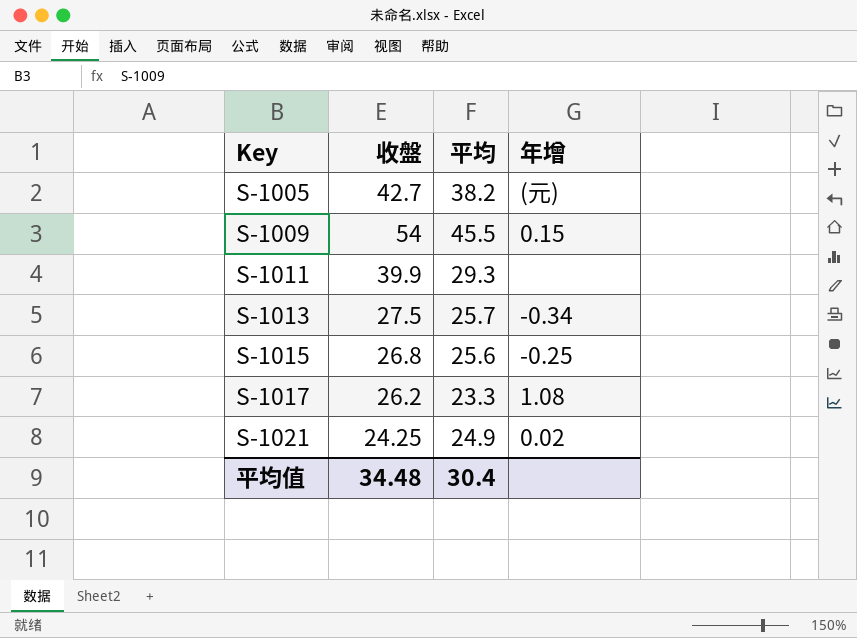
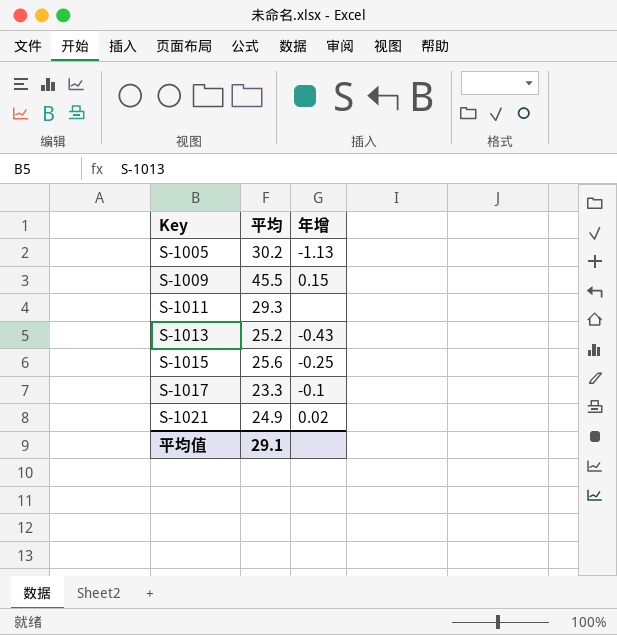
column 收盤 | position: 2 -> none
S-1005 | 平均: 38.2 -> 30.2
S-1005 | 年增: (元) -> -1.13
S-1013 | 平均: 25.7 -> 25.2
S-1013 | 年增: -0.34 -> -0.43
S-1017 | 年增: 1.08 -> -0.1
平均值 | 平均: 30.4 -> 29.1

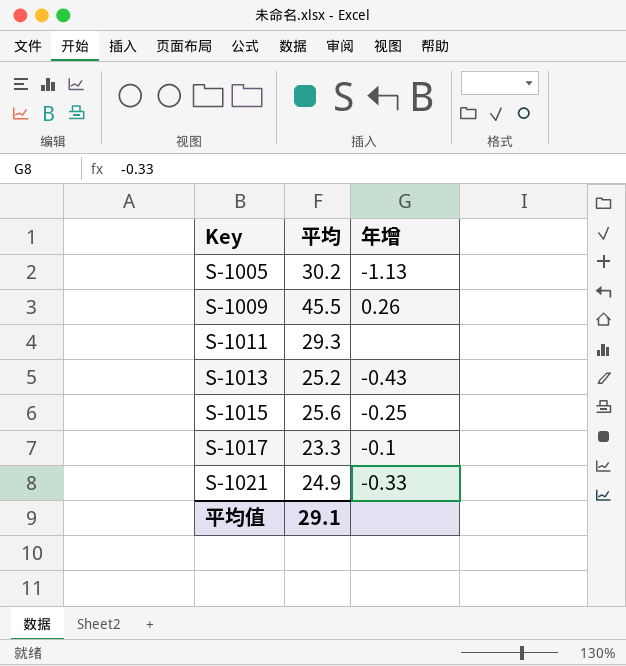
S-1009 | 年增: 0.15 -> 0.26
S-1021 | 年增: 0.02 -> -0.33

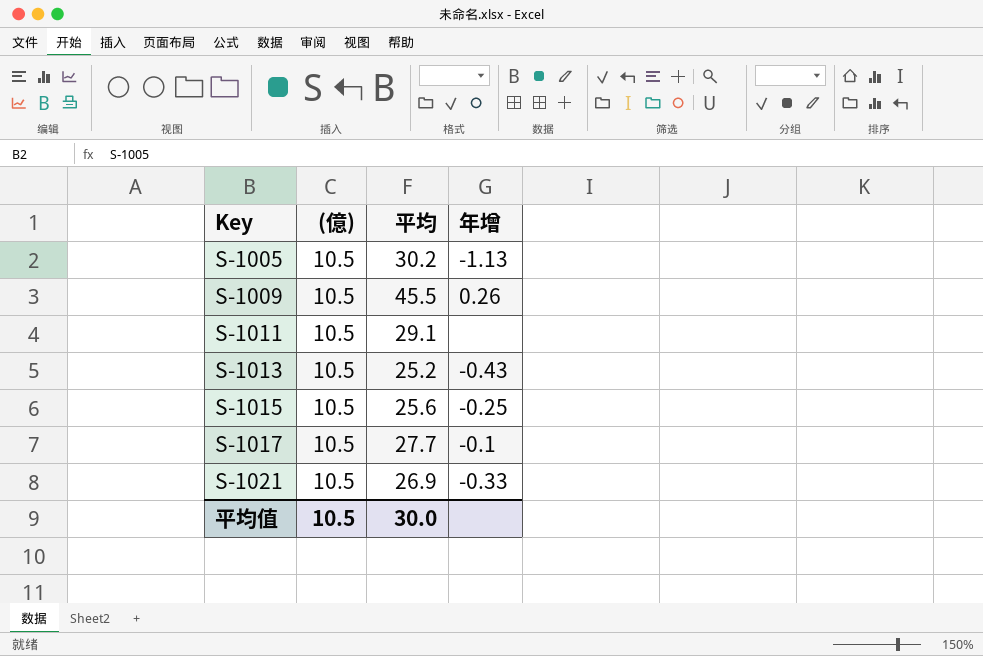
column (億) | position: none -> 2
S-1011 | 平均: 29.3 -> 29.1
S-1017 | 平均: 23.3 -> 27.7
S-1021 | 平均: 24.9 -> 26.9
平均值 | 平均: 29.1 -> 30.0

